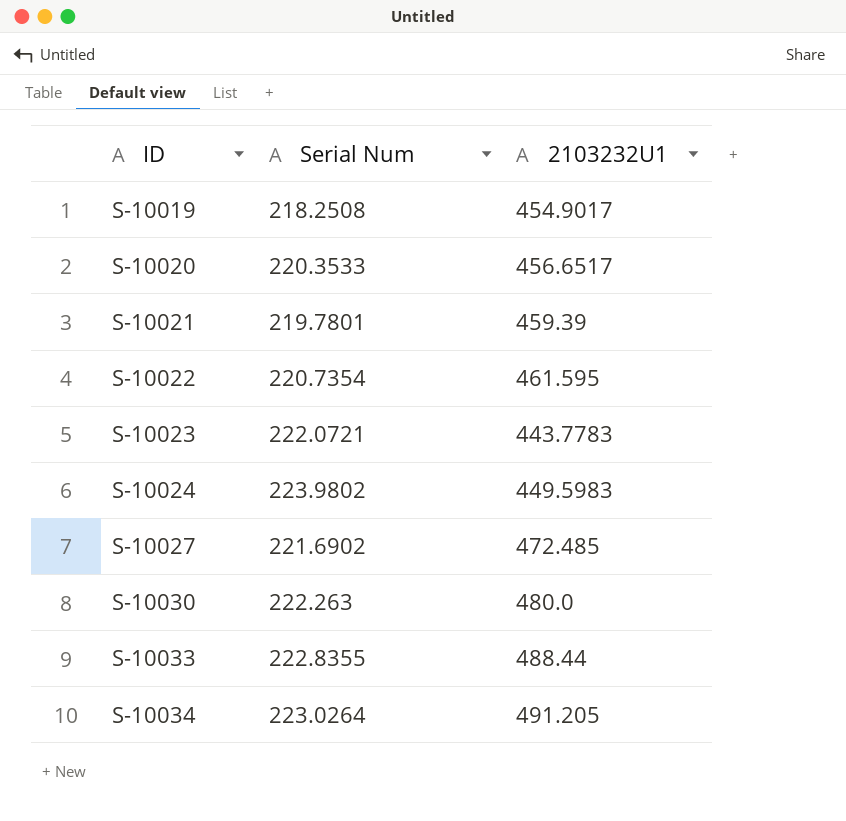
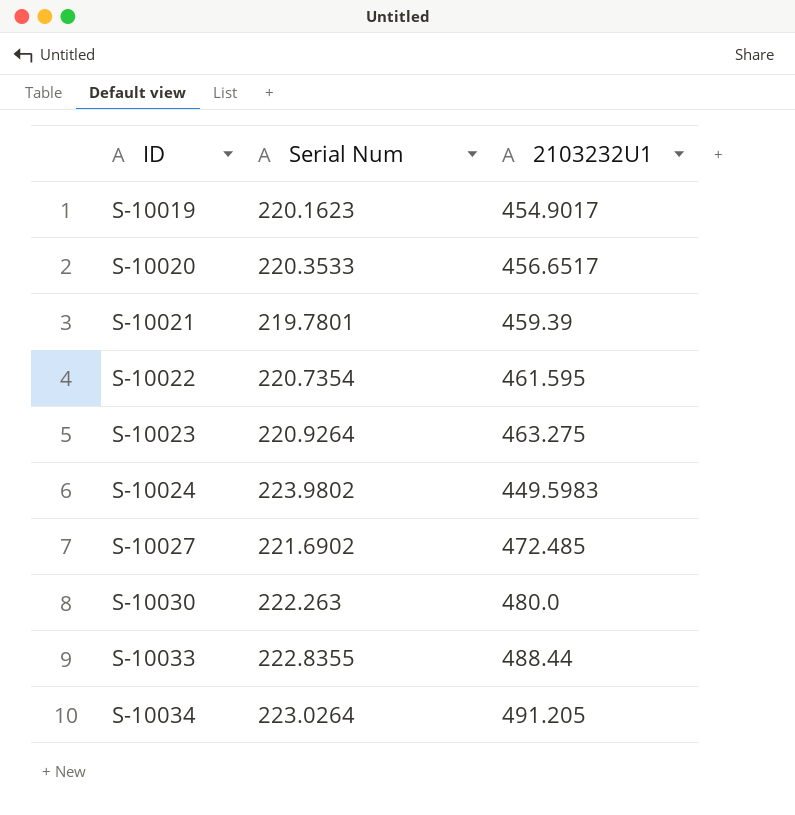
S-10019 | Serial Num: 218.2508 -> 220.1623
S-10023 | Serial Num: 222.0721 -> 220.9264
S-10023 | 2103232U1: 443.7783 -> 463.275

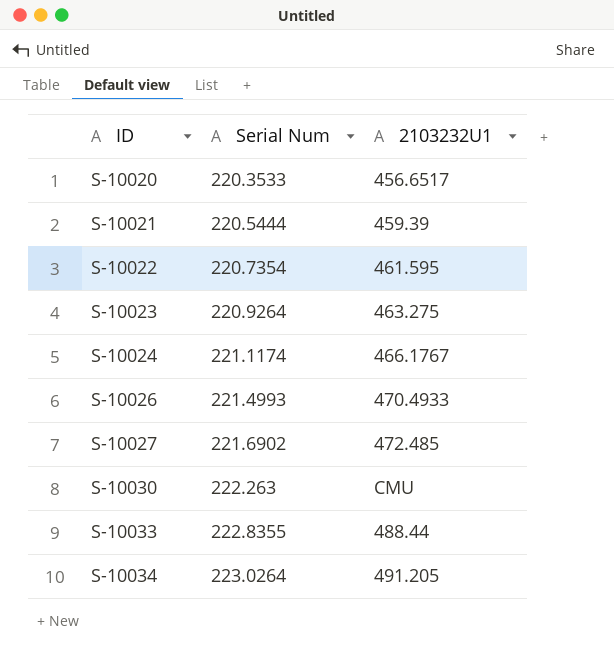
row S-10019: 220.1623 | 454.9017 -> none
S-10021 | Serial Num: 219.7801 -> 220.5444
S-10024 | Serial Num: 223.9802 -> 221.1174
S-10024 | 2103232U1: 449.5983 -> 466.1767
row S-10026: none -> 221.4993 | 470.4933
S-10030 | 2103232U1: 480.0 -> CMU

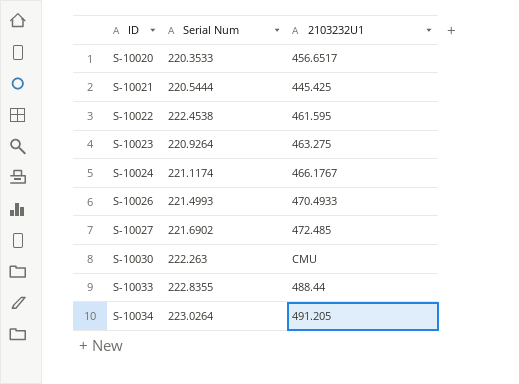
S-10021 | 2103232U1: 459.39 -> 445.425
S-10022 | Serial Num: 220.7354 -> 222.4538

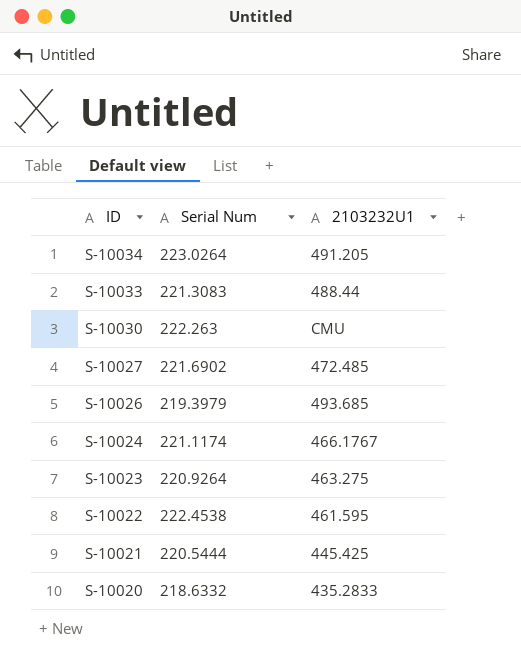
row order: ID ascending -> ID descending
S-10033 | Serial Num: 222.8355 -> 221.3083
S-10026 | Serial Num: 221.4993 -> 219.3979
S-10026 | 2103232U1: 470.4933 -> 493.685
S-10020 | Serial Num: 220.3533 -> 218.6332
S-10020 | 2103232U1: 456.6517 -> 435.2833

